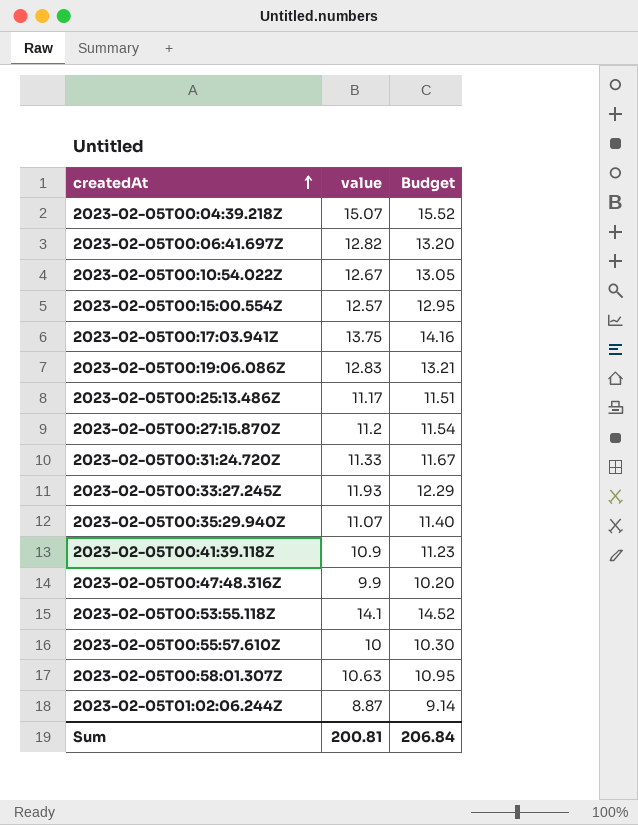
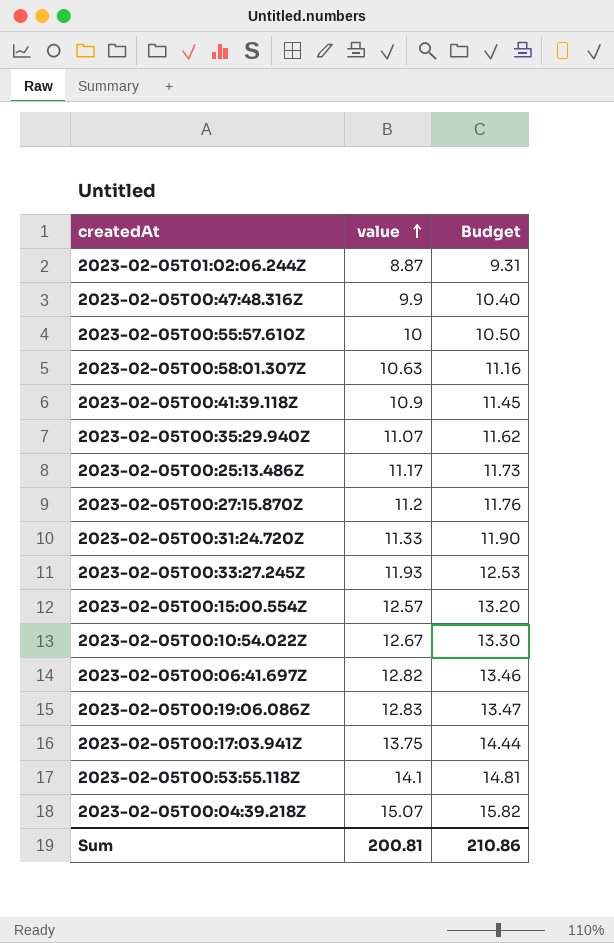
row order: createdAt ascending -> value ascending
column Budget | formula: [value] * 1.03 -> [value] * 1.05
Sum | Budget: 206.84 -> 210.86

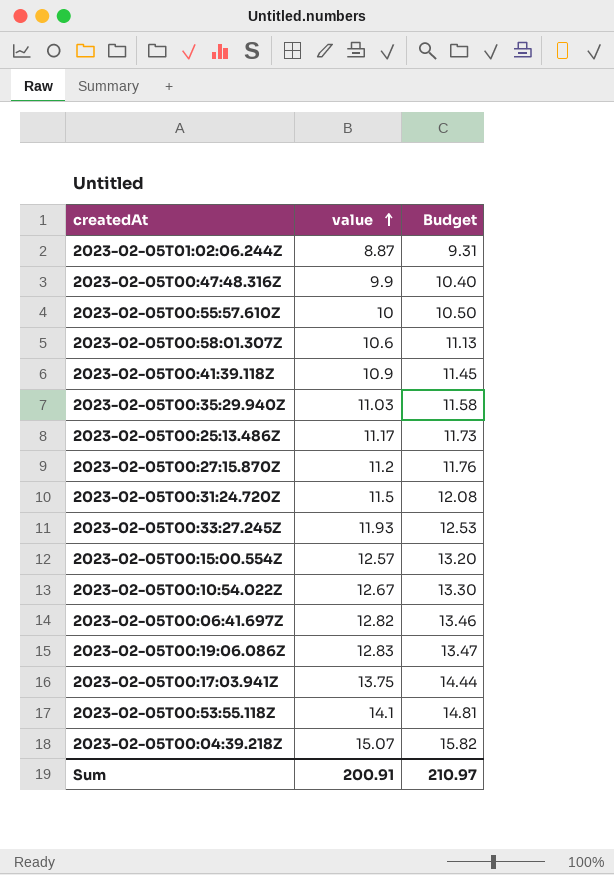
2023-02-05T00:58:01.307Z | value: 10.63 -> 10.6
2023-02-05T00:58:01.307Z | Budget: 11.16 -> 11.13
2023-02-05T00:35:29.940Z | value: 11.07 -> 11.03
2023-02-05T00:35:29.940Z | Budget: 11.62 -> 11.58
2023-02-05T00:31:24.720Z | value: 11.33 -> 11.5
2023-02-05T00:31:24.720Z | Budget: 11.90 -> 12.08
Sum | value: 200.81 -> 200.91
Sum | Budget: 210.86 -> 210.97

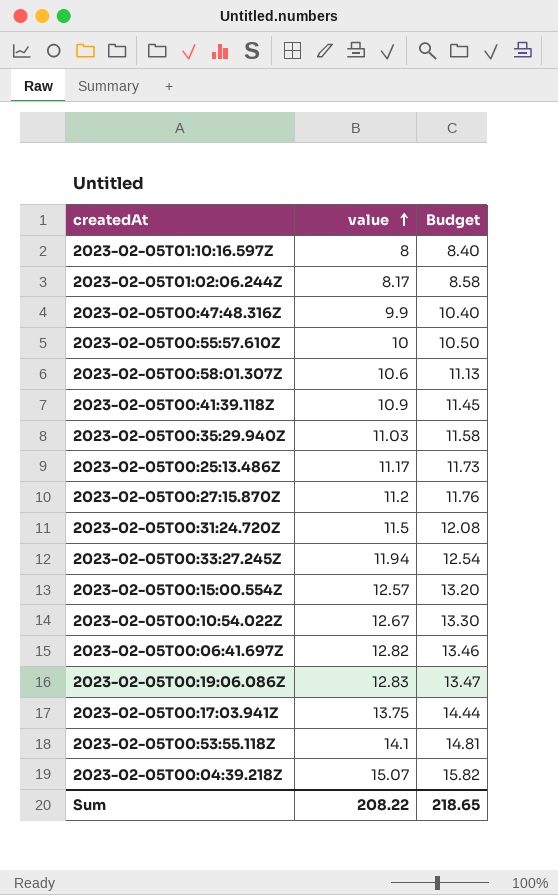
row 2023-02-05T01:10:16.597Z: none -> 8 | 8.40
2023-02-05T01:02:06.244Z | value: 8.87 -> 8.17
2023-02-05T01:02:06.244Z | Budget: 9.31 -> 8.58
2023-02-05T00:33:27.245Z | value: 11.93 -> 11.94
2023-02-05T00:33:27.245Z | Budget: 12.53 -> 12.54
Sum | value: 200.91 -> 208.22
Sum | Budget: 210.97 -> 218.65

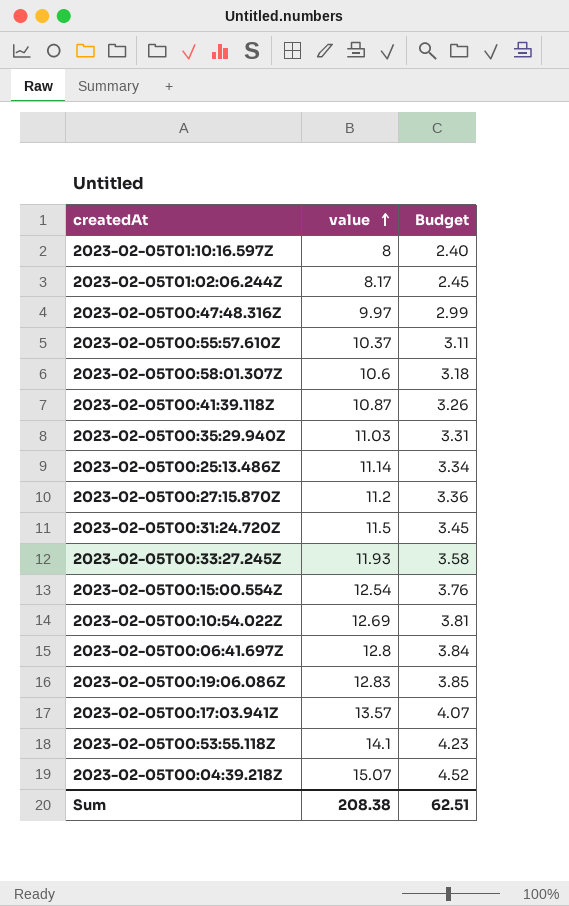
column Budget | formula: [value] * 1.05 -> [value] * 0.3
2023-02-05T00:47:48.316Z | value: 9.9 -> 9.97
2023-02-05T00:55:57.610Z | value: 10 -> 10.37
2023-02-05T00:41:39.118Z | value: 10.9 -> 10.87
2023-02-05T00:25:13.486Z | value: 11.17 -> 11.14
2023-02-05T00:33:27.245Z | value: 11.94 -> 11.93
2023-02-05T00:15:00.554Z | value: 12.57 -> 12.54
2023-02-05T00:10:54.022Z | value: 12.67 -> 12.69
2023-02-05T00:06:41.697Z | value: 12.82 -> 12.8
2023-02-05T00:17:03.941Z | value: 13.75 -> 13.57
Sum | value: 208.22 -> 208.38
Sum | Budget: 218.65 -> 62.51

